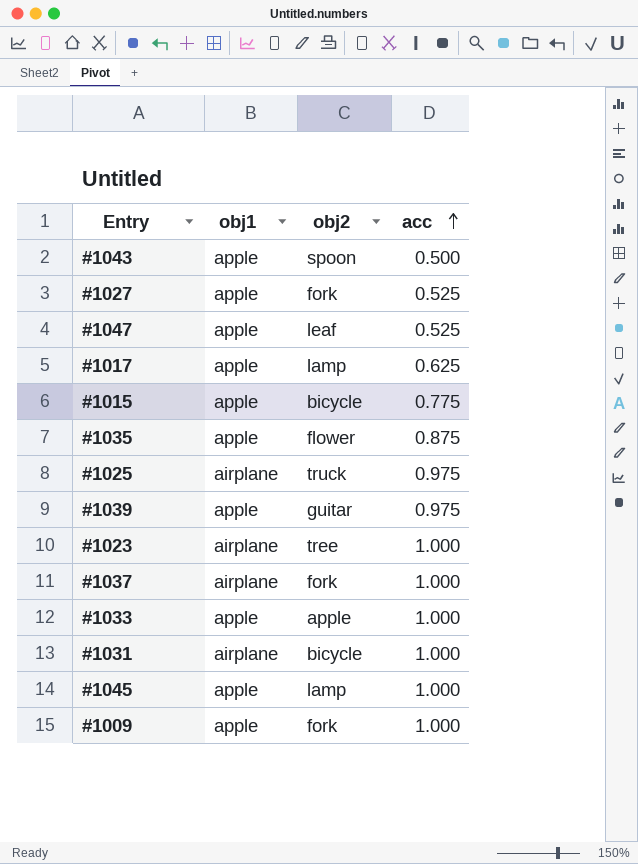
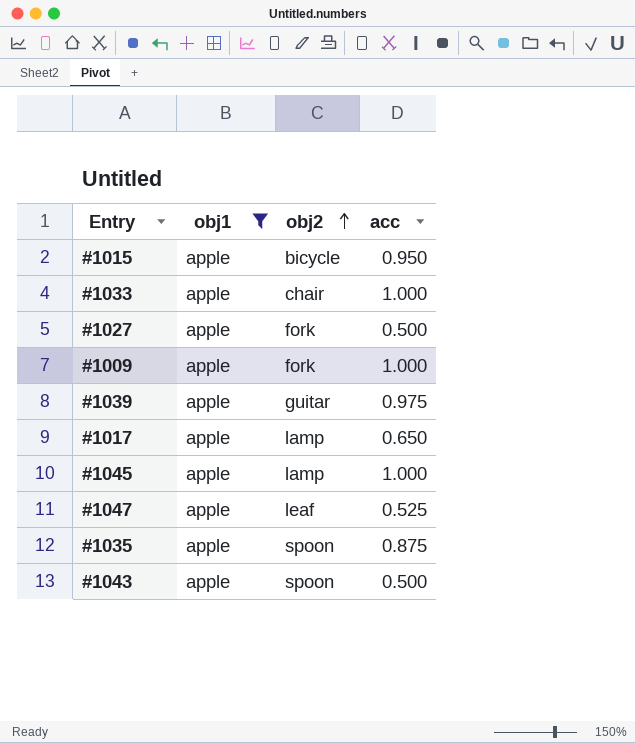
filter: none -> obj1 = apple
row order: acc ascending -> obj2 ascending
#1015 | acc: 0.775 -> 0.950
#1033 | obj2: apple -> chair
#1027 | acc: 0.525 -> 0.500
#1017 | acc: 0.625 -> 0.650
#1035 | obj2: flower -> spoon

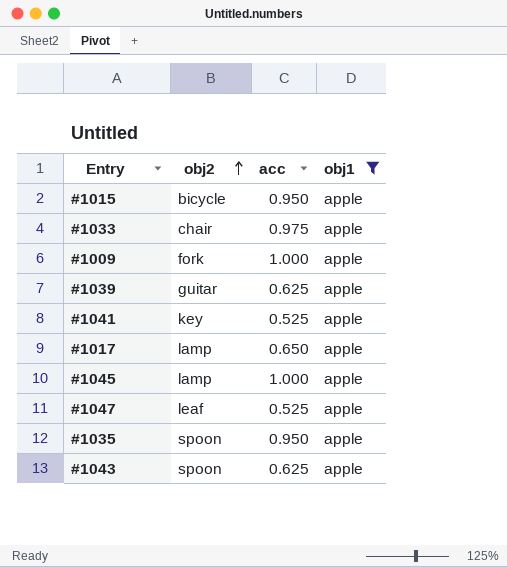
column obj1 | position: 2 -> 4
row #1027: apple | fork | 0.500 -> none
#1033 | acc: 1.000 -> 0.975
#1039 | acc: 0.975 -> 0.625
row #1041: none -> key | 0.525 | apple
#1035 | acc: 0.875 -> 0.950
#1043 | acc: 0.500 -> 0.625

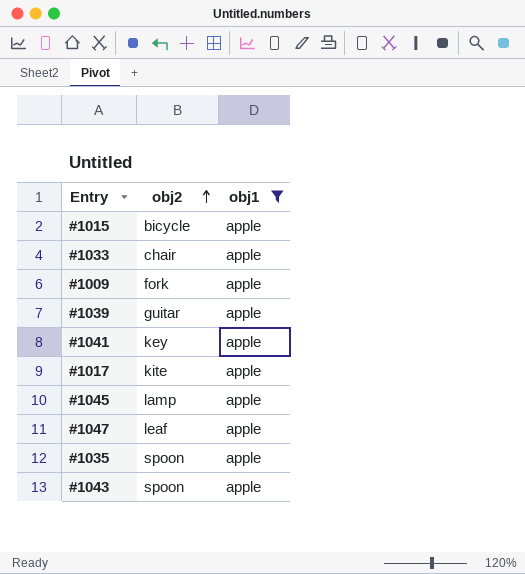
column acc | position: 3 -> none
#1017 | obj2: lamp -> kite

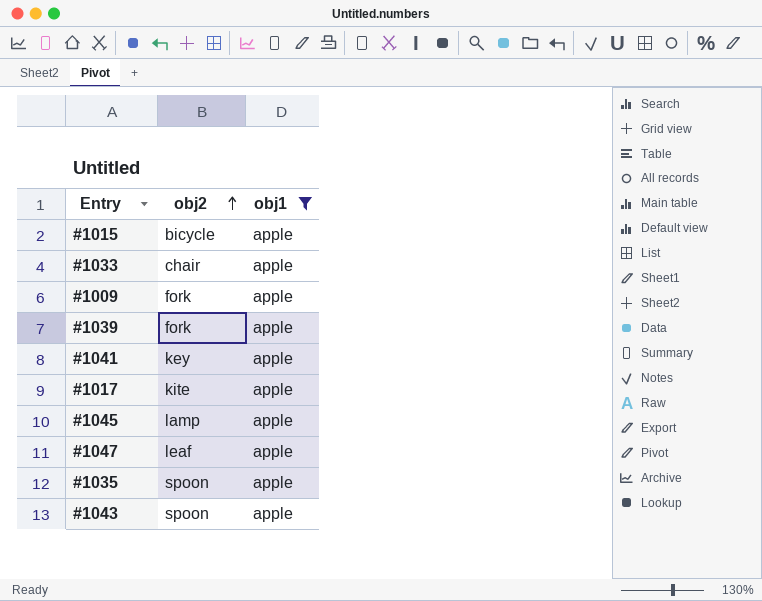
#1039 | obj2: guitar -> fork

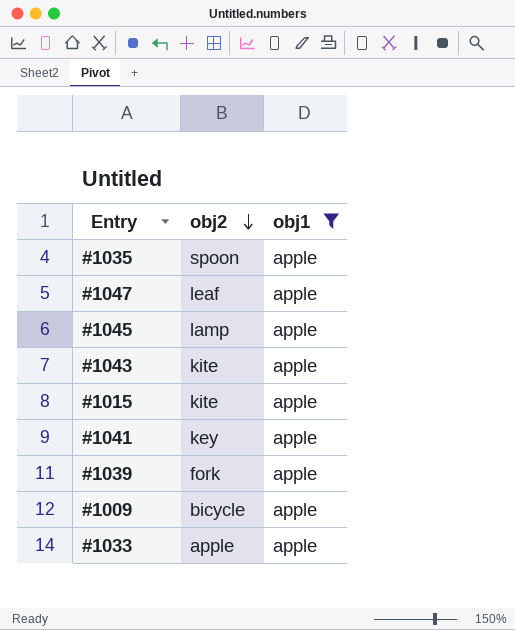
row order: obj2 ascending -> obj2 descending
row #1017: kite | apple -> none
#1043 | obj2: spoon -> kite
#1015 | obj2: bicycle -> kite
#1009 | obj2: fork -> bicycle
#1033 | obj2: chair -> apple

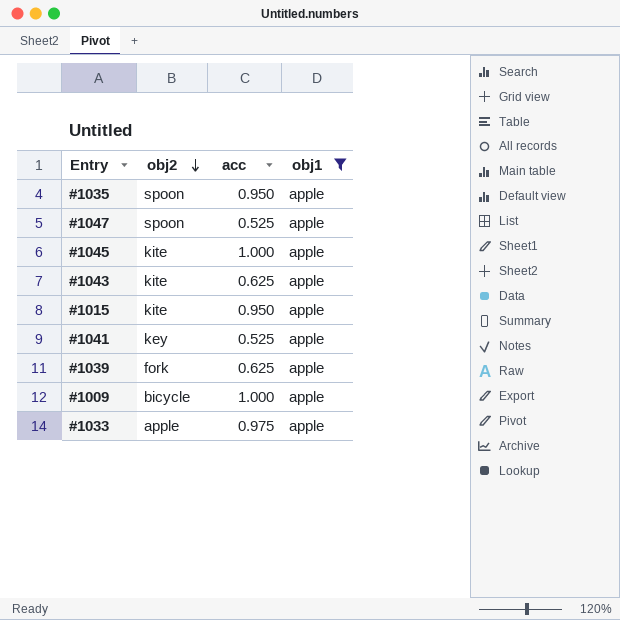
column acc | position: none -> 3
#1047 | obj2: leaf -> spoon
#1045 | obj2: lamp -> kite

